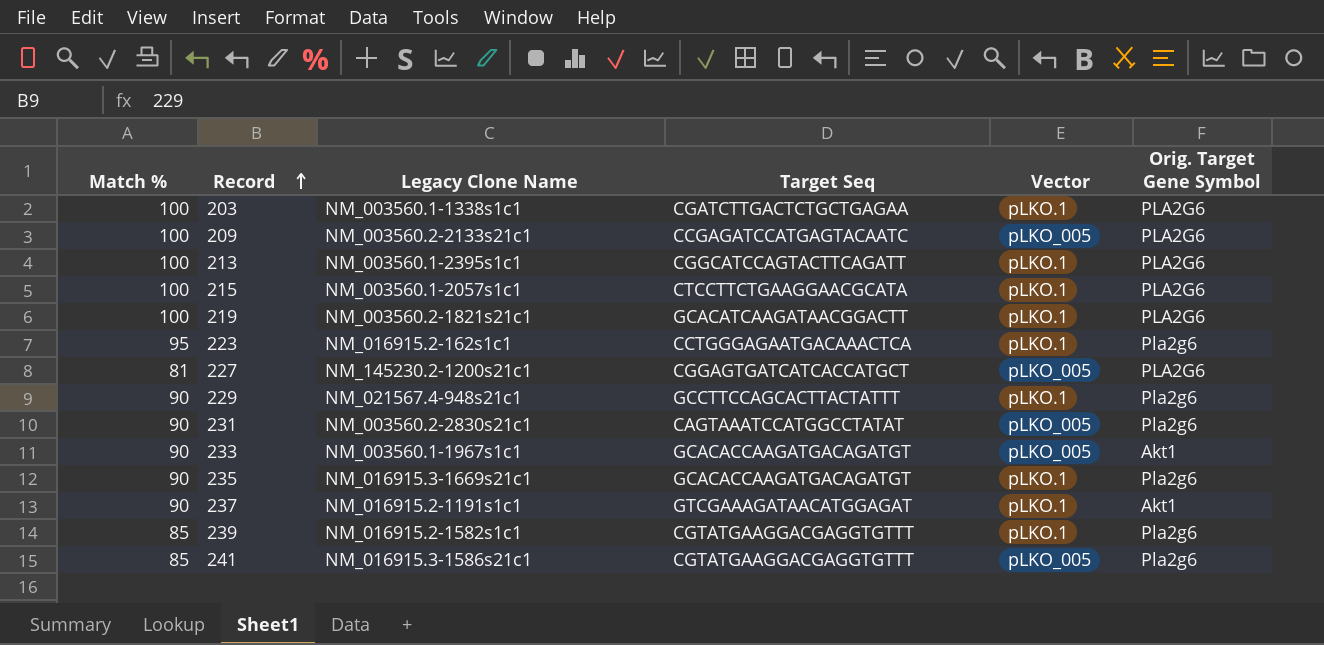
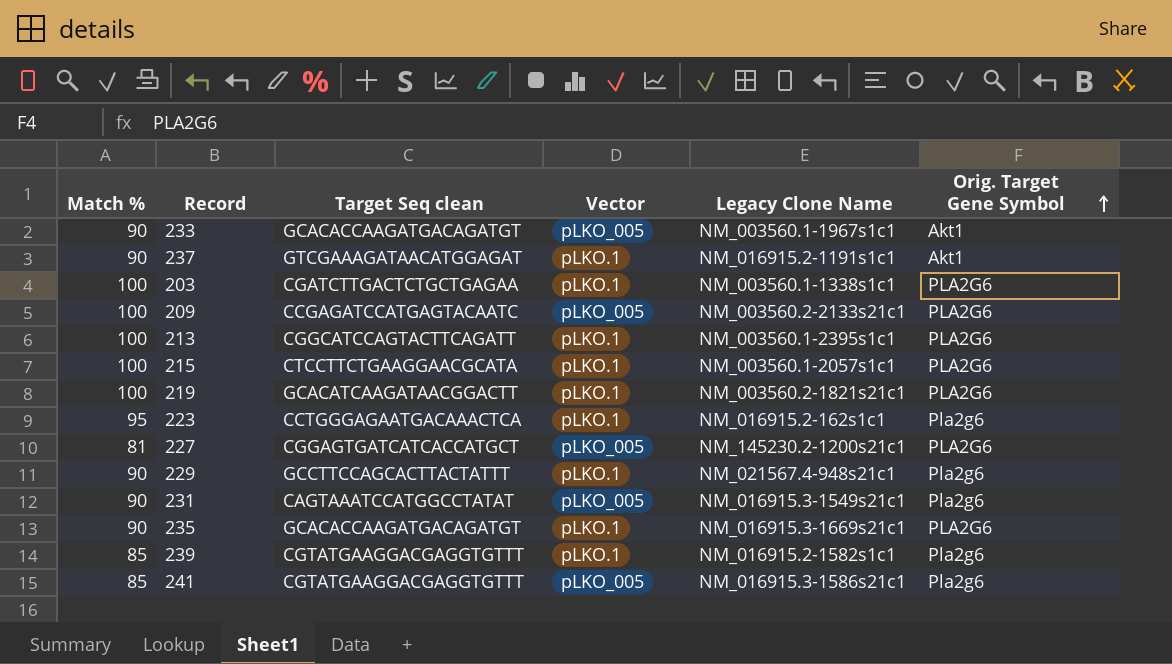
row order: Record ascending -> Orig. Target Gene Symbol ascending
column name: Target Seq -> Target Seq clean
column Legacy Clone Name | position: 3 -> 5
231 | Legacy Clone Name: NM_003560.2-2830s21c1 -> NM_016915.3-1549s21c1
235 | Orig. Target Gene Symbol: Pla2g6 -> PLA2G6

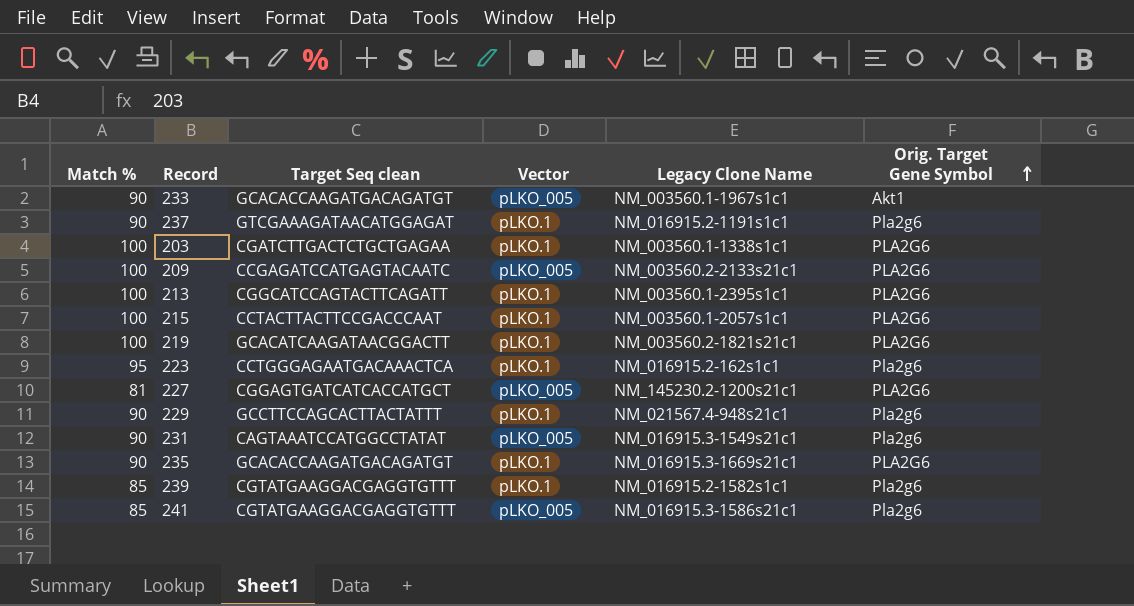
237 | Orig. Target Gene Symbol: Akt1 -> Pla2g6
215 | Target Seq clean: CTCCTTCTGAAGGAACGCATA -> CCTACTTACTTCCGACCCAAT

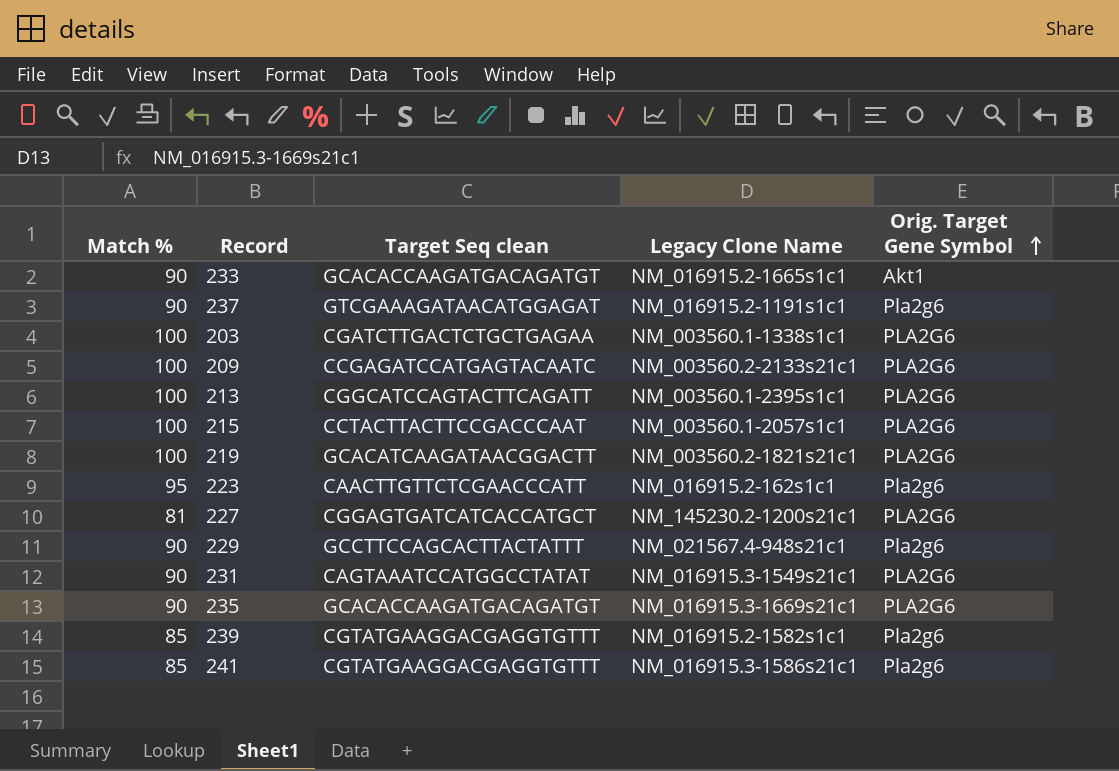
column Vector | position: 4 -> none
233 | Legacy Clone Name: NM_003560.1-1967s1c1 -> NM_016915.2-1665s1c1
223 | Target Seq clean: CCTGGGAGAATGACAAACTCA -> CAACTTGTTCTCGAACCCATT
231 | Orig. Target Gene Symbol: Pla2g6 -> PLA2G6

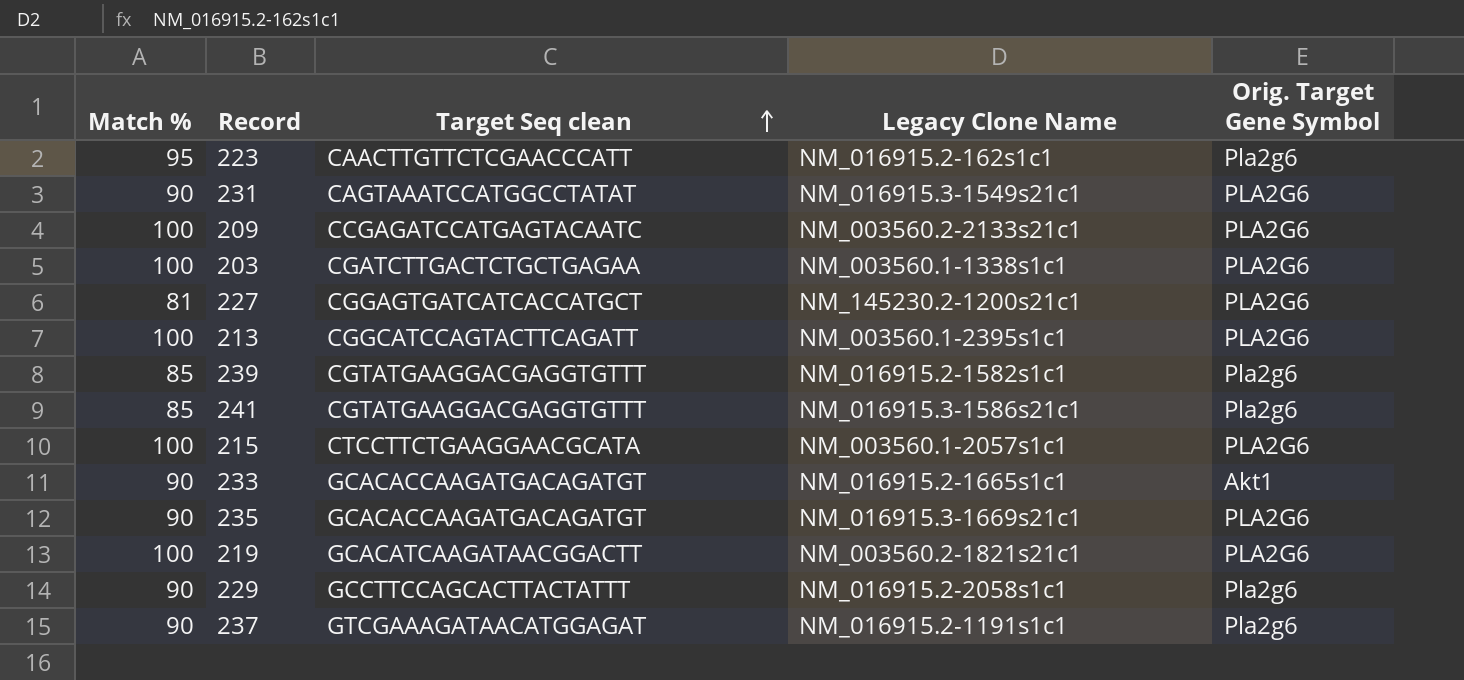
row order: Orig. Target Gene Symbol ascending -> Target Seq clean ascending
215 | Target Seq clean: CCTACTTACTTCCGACCCAAT -> CTCCTTCTGAAGGAACGCATA
229 | Legacy Clone Name: NM_021567.4-948s21c1 -> NM_016915.2-2058s1c1

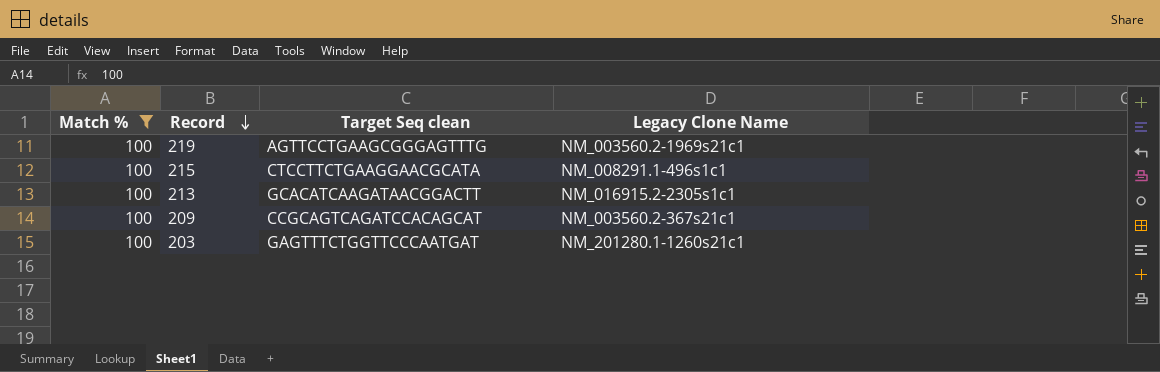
filter: none -> Match % = 100
row order: Target Seq clean ascending -> Record descending
column Orig. Target Gene Symbol | position: 5 -> none
219 | Target Seq clean: GCACATCAAGATAACGGACTT -> AGTTCCTGAAGCGGGAGTTTG
219 | Legacy Clone Name: NM_003560.2-1821s21c1 -> NM_003560.2-1969s21c1
215 | Legacy Clone Name: NM_003560.1-2057s1c1 -> NM_008291.1-496s1c1
213 | Target Seq clean: CGGCATCCAGTACTTCAGATT -> GCACATCAAGATAACGGACTT
213 | Legacy Clone Name: NM_003560.1-2395s1c1 -> NM_016915.2-2305s1c1
209 | Target Seq clean: CCGAGATCCATGAGTACAATC -> CCGCAGTCAGATCCACAGCAT
209 | Legacy Clone Name: NM_003560.2-2133s21c1 -> NM_003560.2-367s21c1
203 | Target Seq clean: CGATCTTGACTCTGCTGAGAA -> GAGTTTCTGGTTCCCAATGAT
203 | Legacy Clone Name: NM_003560.1-1338s1c1 -> NM_201280.1-1260s21c1

